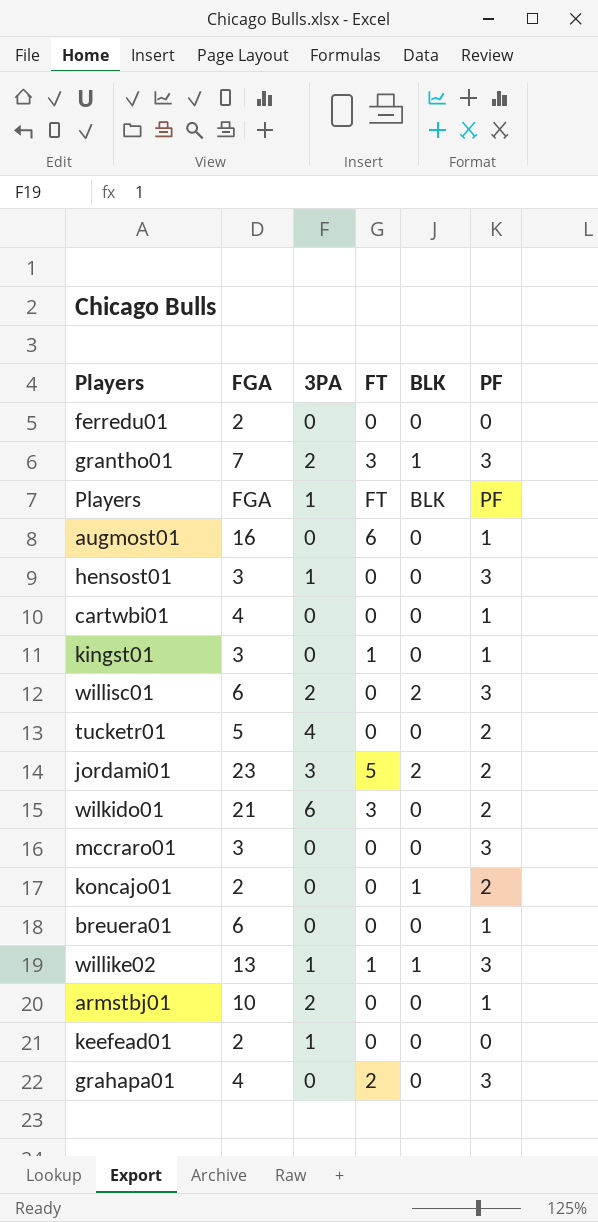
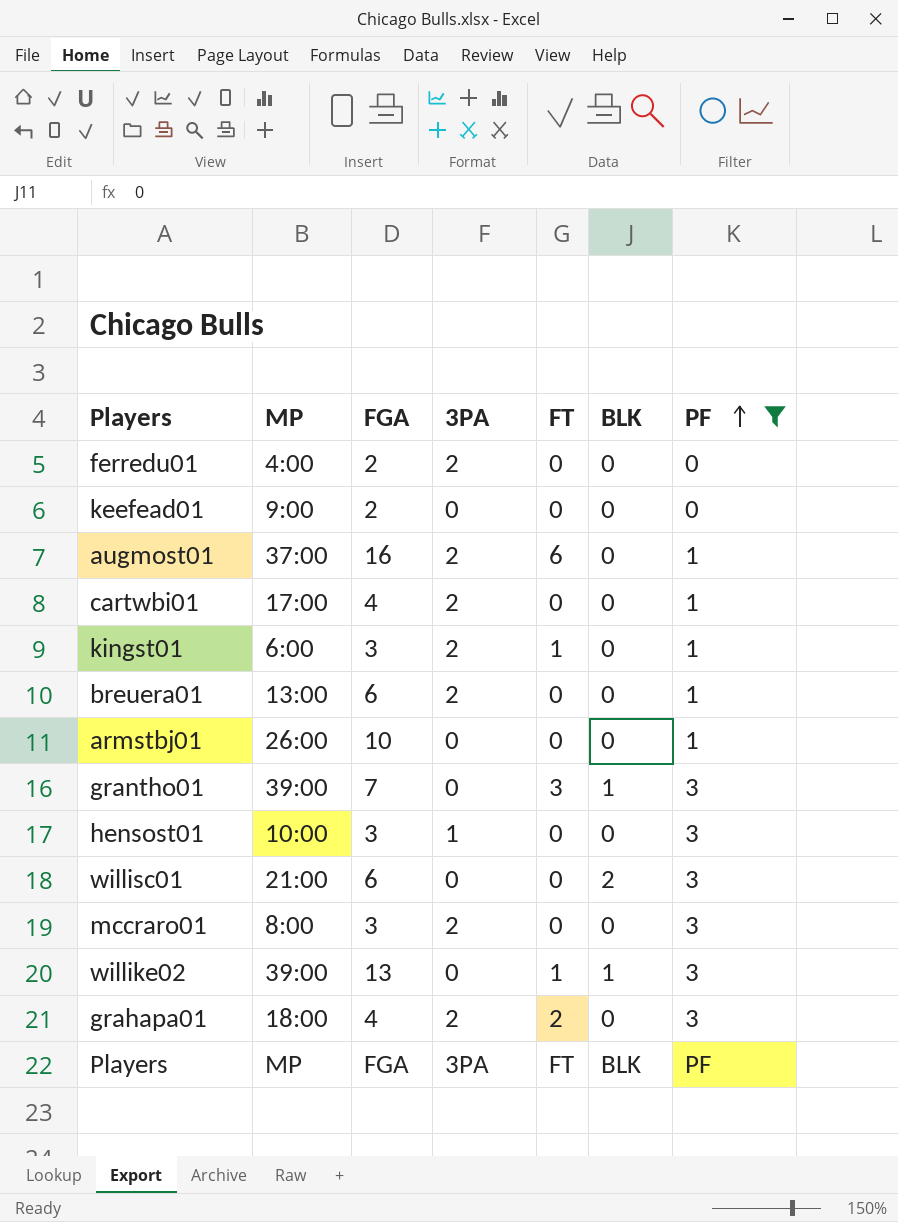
filter: none -> PF != 2
row order: none -> PF ascending
column MP | position: none -> 2
ferredu01 | 3PA: 0 -> 2
keefead01 | 3PA: 1 -> 0
augmost01 | 3PA: 0 -> 2
cartwbi01 | 3PA: 0 -> 2
kingst01 | 3PA: 0 -> 2
breuera01 | 3PA: 0 -> 2
armstbj01 | 3PA: 2 -> 0
grantho01 | 3PA: 2 -> 0
willisc01 | 3PA: 2 -> 0
mccraro01 | 3PA: 0 -> 2
willike02 | 3PA: 1 -> 0
grahapa01 | 3PA: 0 -> 2
Players | 3PA: 1 -> 3PA

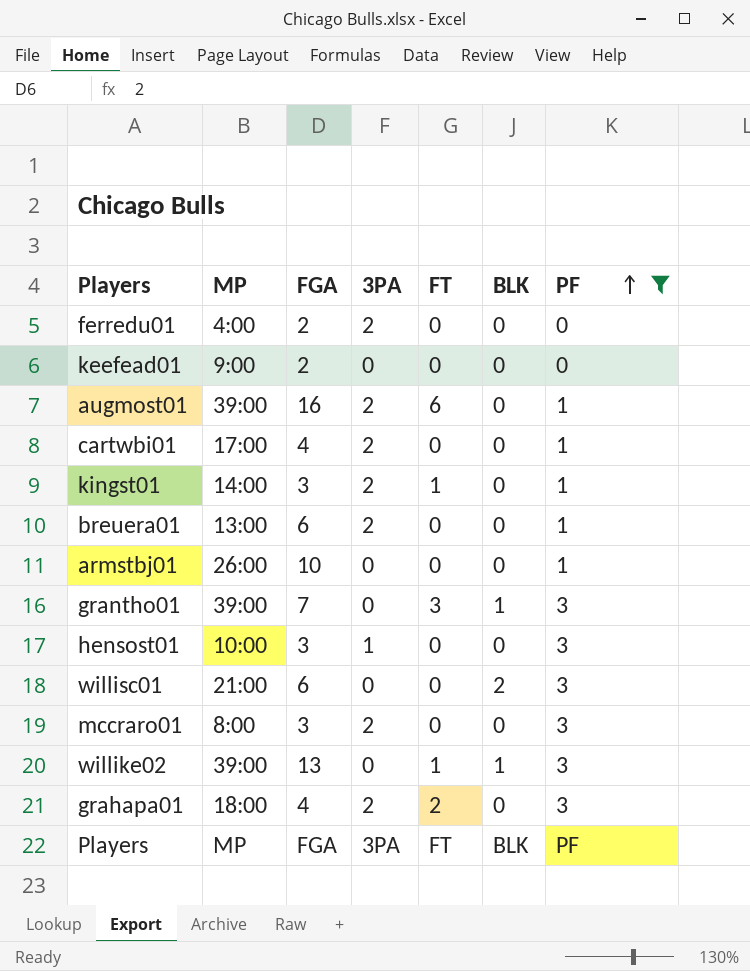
augmost01 | MP: 37:00 -> 39:00
kingst01 | MP: 6:00 -> 14:00

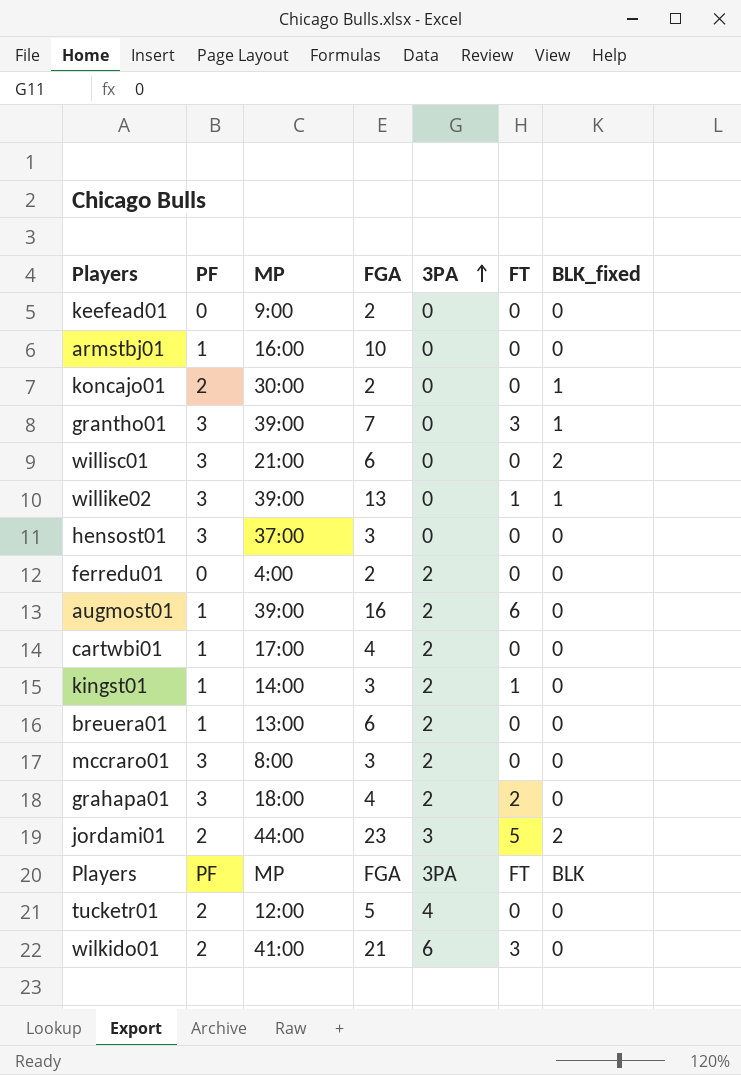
filter: PF != 2 -> none
row order: PF ascending -> 3PA ascending
column PF | position: 7 -> 2
column name: BLK -> BLK_fixed
armstbj01 | MP: 26:00 -> 16:00
hensost01 | MP: 10:00 -> 37:00
hensost01 | 3PA: 1 -> 0

